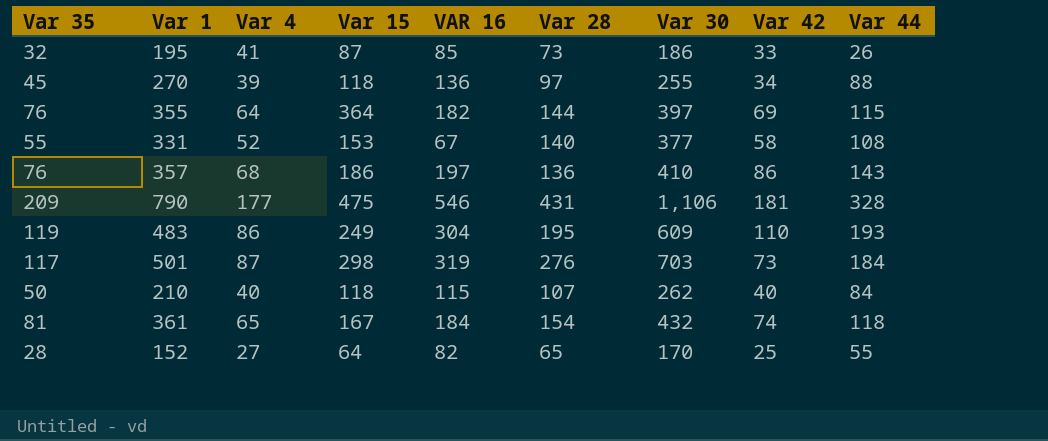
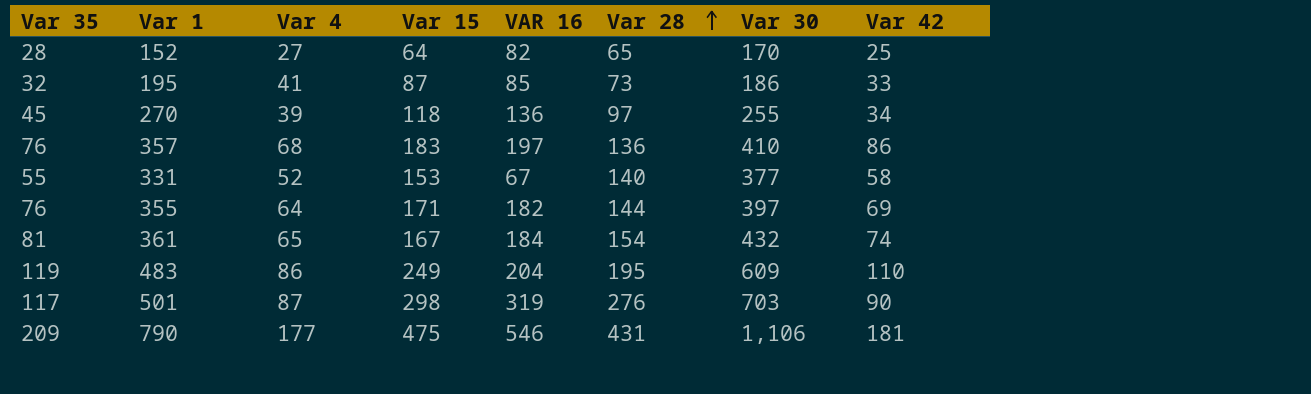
row order: none -> Var 28 ascending
column Var 44 | position: 9 -> none
row 210: 50 | 40 | 118 | 115 | 107 | 262 | 40 | 84 -> none
357 | Var 15: 186 -> 183
355 | Var 15: 364 -> 171
483 | VAR 16: 304 -> 204
501 | Var 42: 73 -> 90

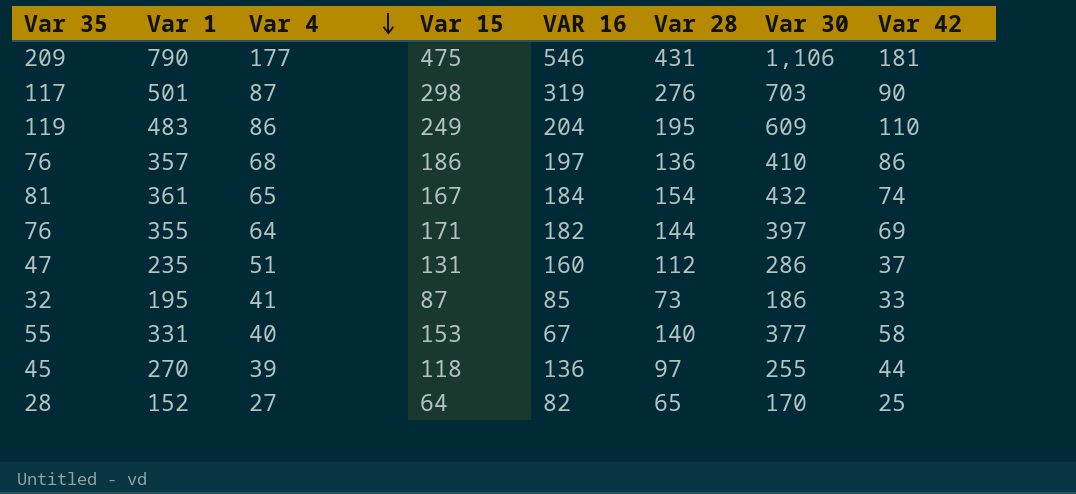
row order: Var 28 ascending -> Var 4 descending
357 | Var 15: 183 -> 186
row 235: none -> 47 | 51 | 131 | 160 | 112 | 286 | 37
331 | Var 4: 52 -> 40
270 | Var 42: 34 -> 44

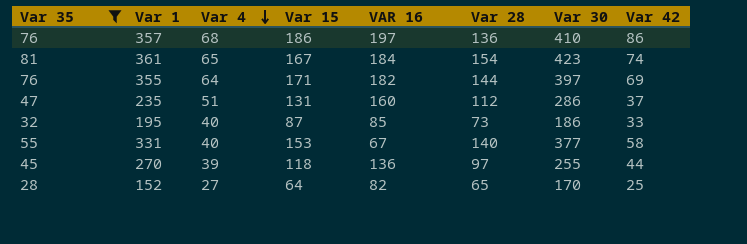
filter: none -> Var 35 <= 81
361 | Var 30: 432 -> 423
195 | Var 4: 41 -> 40

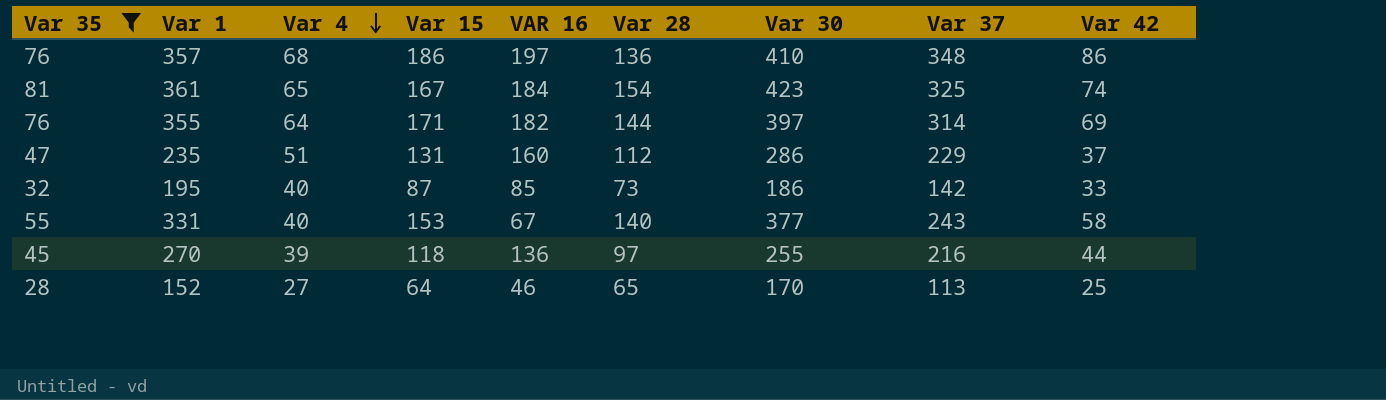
column Var 37 | position: none -> 8
152 | VAR 16: 82 -> 46

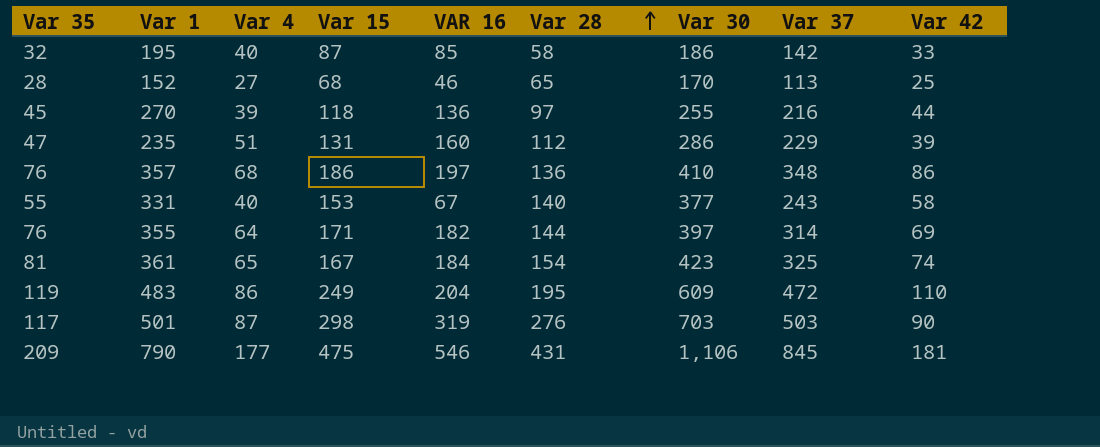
filter: Var 35 <= 81 -> none
row order: Var 4 descending -> Var 28 ascending
195 | Var 28: 73 -> 58
152 | Var 15: 64 -> 68
235 | Var 42: 37 -> 39

